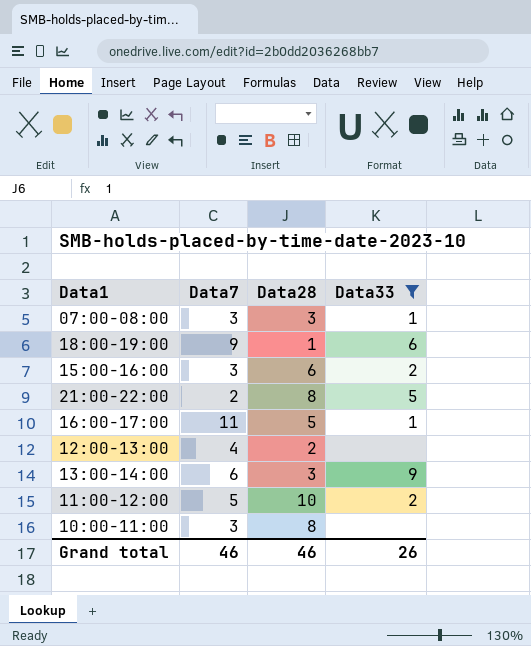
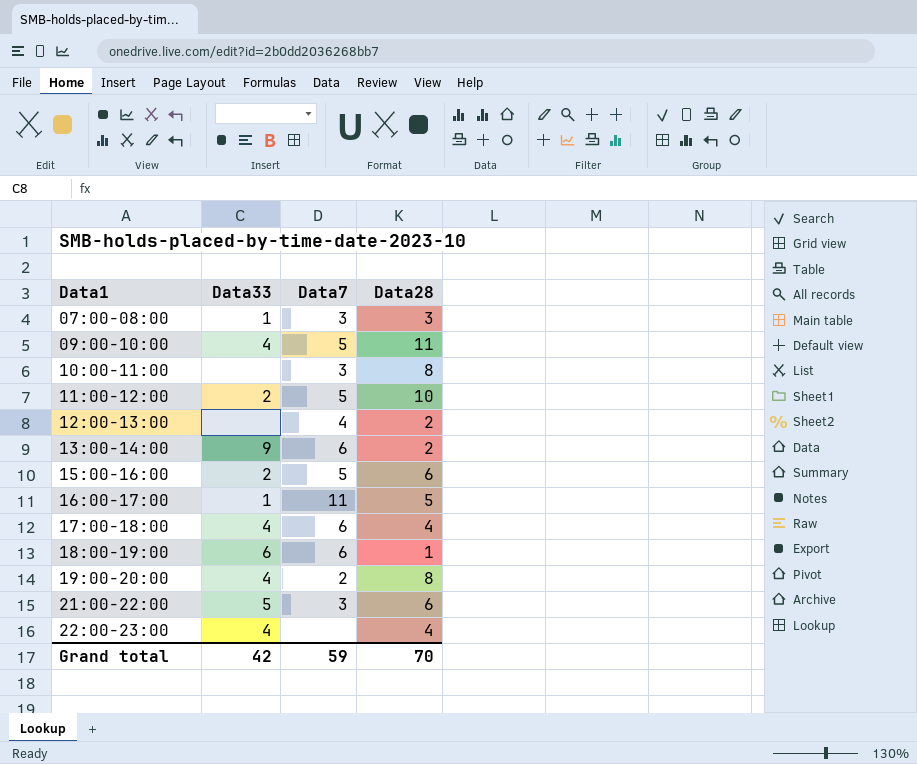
filter: Data33 != 4 -> none
row order: none -> Data1 ascending
column Data33 | position: 4 -> 2
13:00-14:00 | Data28: 3 -> 2
15:00-16:00 | Data7: 3 -> 5
18:00-19:00 | Data7: 9 -> 6
21:00-22:00 | Data7: 2 -> 3
21:00-22:00 | Data28: 8 -> 6
Grand total | Data33: 26 -> 42
Grand total | Data7: 46 -> 59
Grand total | Data28: 46 -> 70

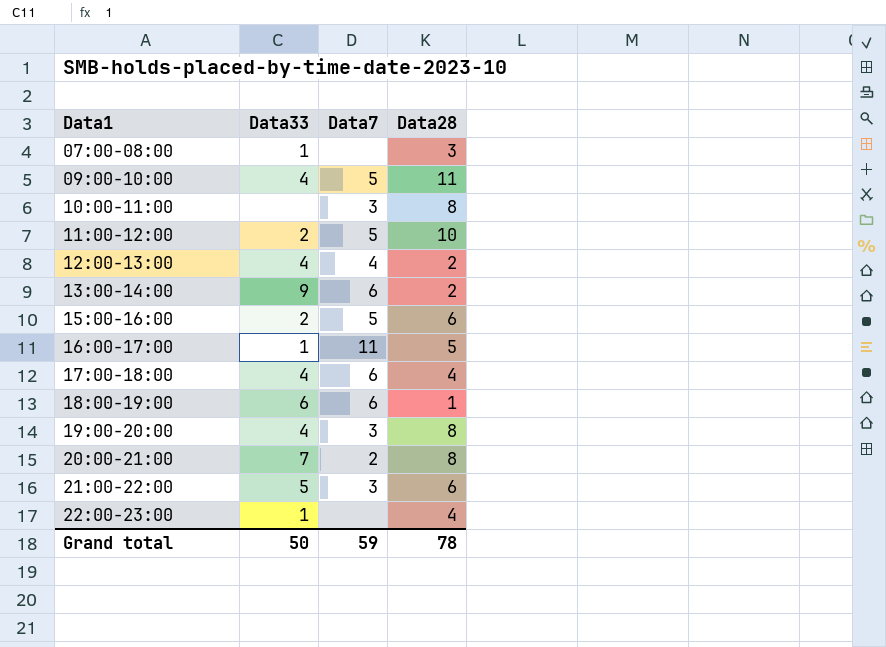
07:00-08:00 | Data7: 3 -> none
12:00-13:00 | Data33: none -> 4
19:00-20:00 | Data7: 2 -> 3
row 20:00-21:00: none -> 7 | 2 | 8
22:00-23:00 | Data33: 4 -> 1
Grand total | Data33: 42 -> 50
Grand total | Data28: 70 -> 78

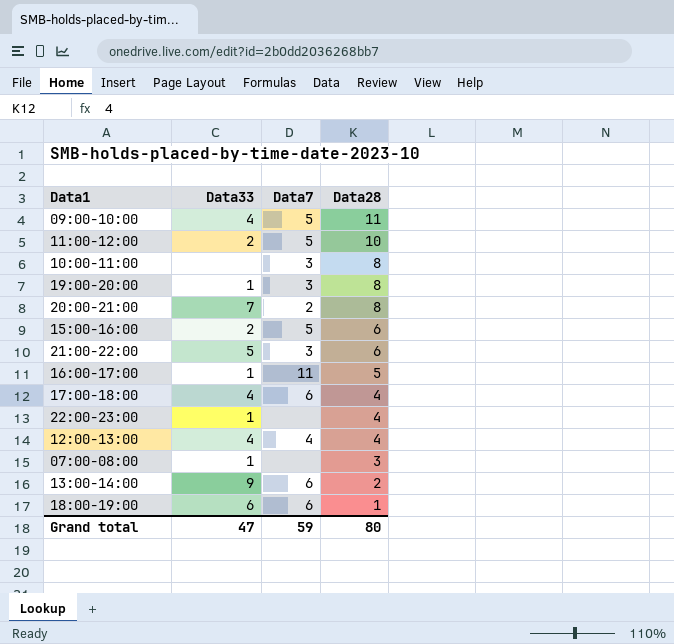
row order: Data1 ascending -> Data28 descending
19:00-20:00 | Data33: 4 -> 1
12:00-13:00 | Data28: 2 -> 4
Grand total | Data33: 50 -> 47
Grand total | Data28: 78 -> 80

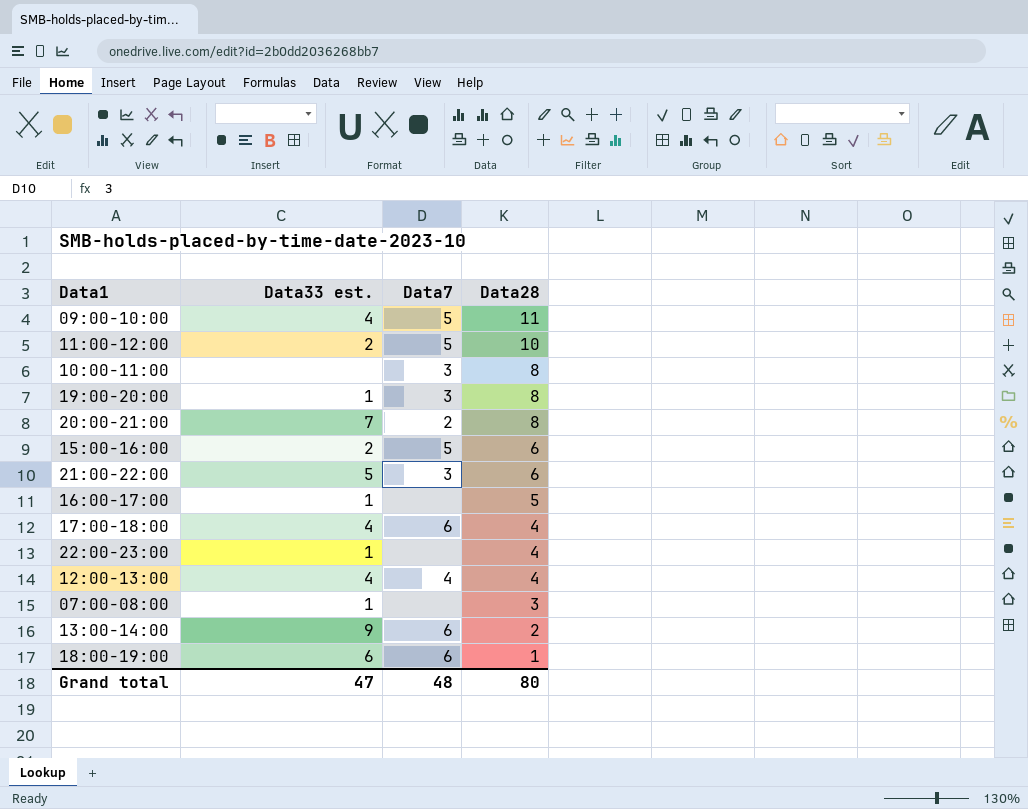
column name: Data33 -> Data33 est.
16:00-17:00 | Data7: 11 -> none
Grand total | Data7: 59 -> 48

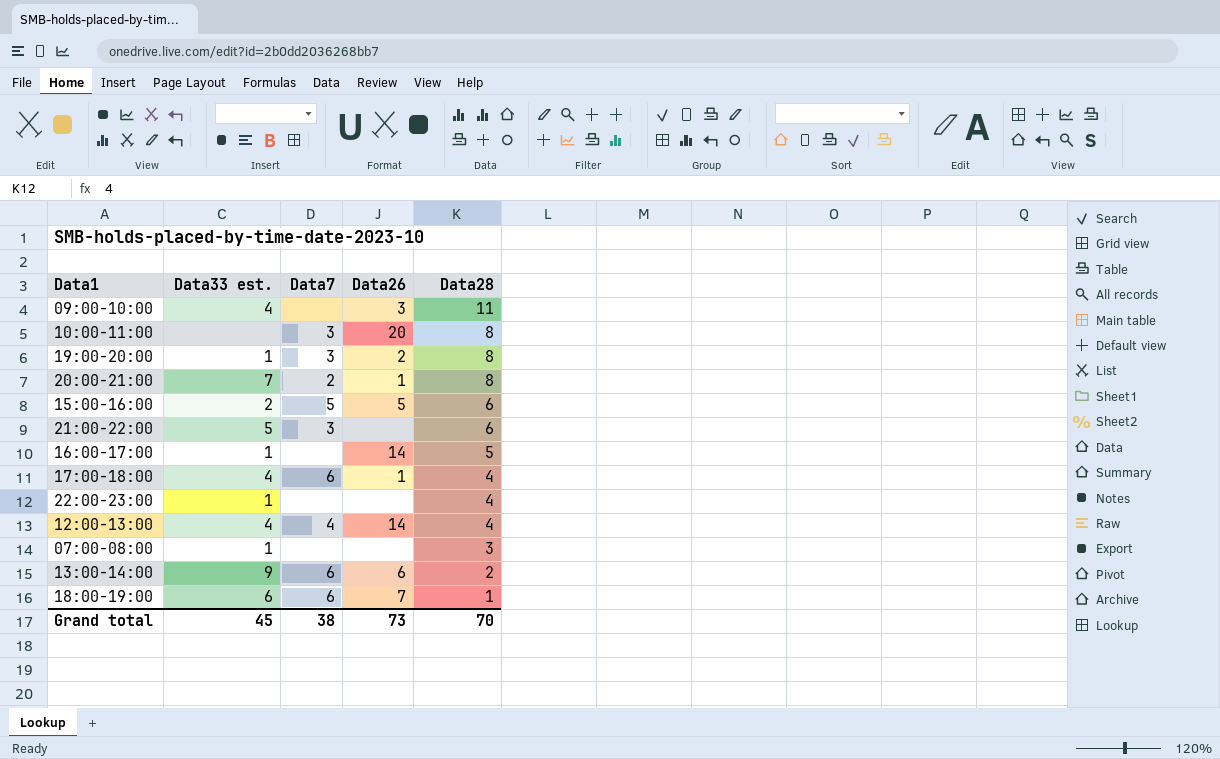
column Data26 | position: none -> 4
row 11:00-12:00: 2 | 5 | 10 -> none
09:00-10:00 | Data7: 5 -> none
Grand total | Data33 est.: 47 -> 45
Grand total | Data7: 48 -> 38
Grand total | Data28: 80 -> 70

